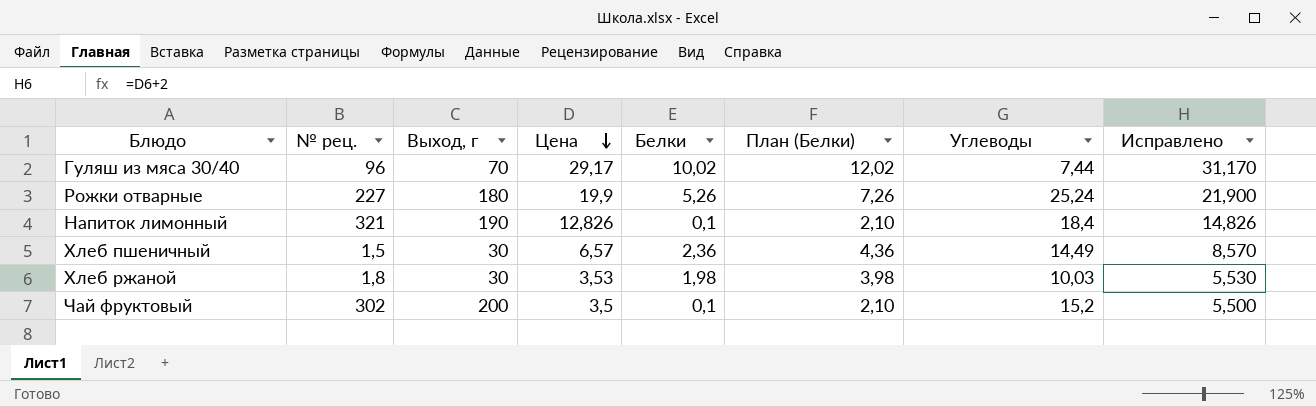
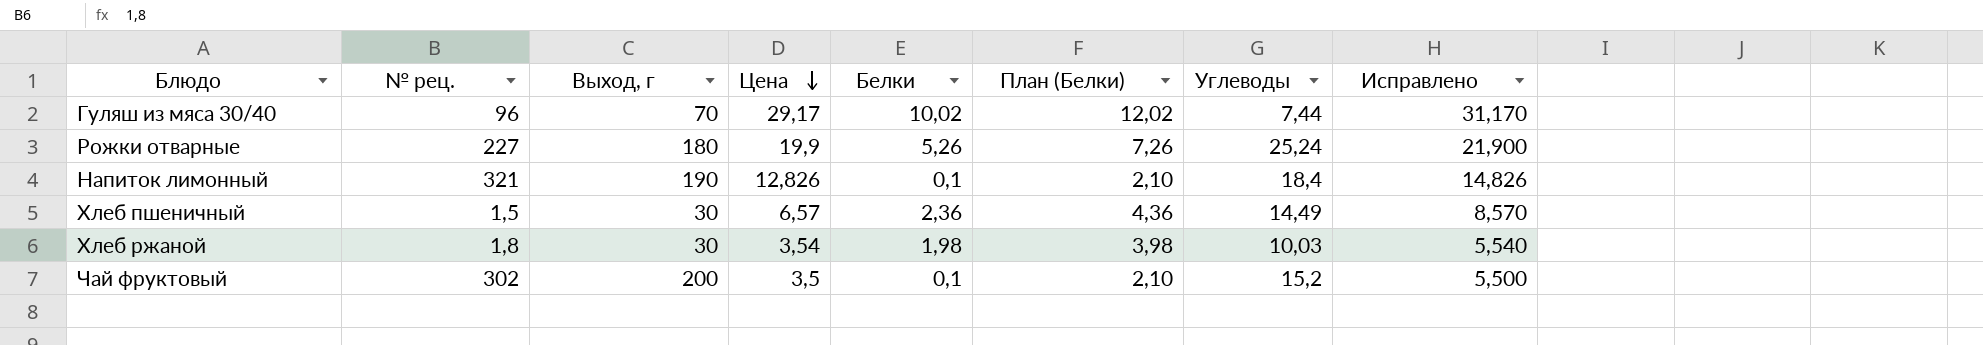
Хлеб ржаной | Цена: 3,53 -> 3,54
Хлеб ржаной | Исправлено: 5,530 -> 5,540

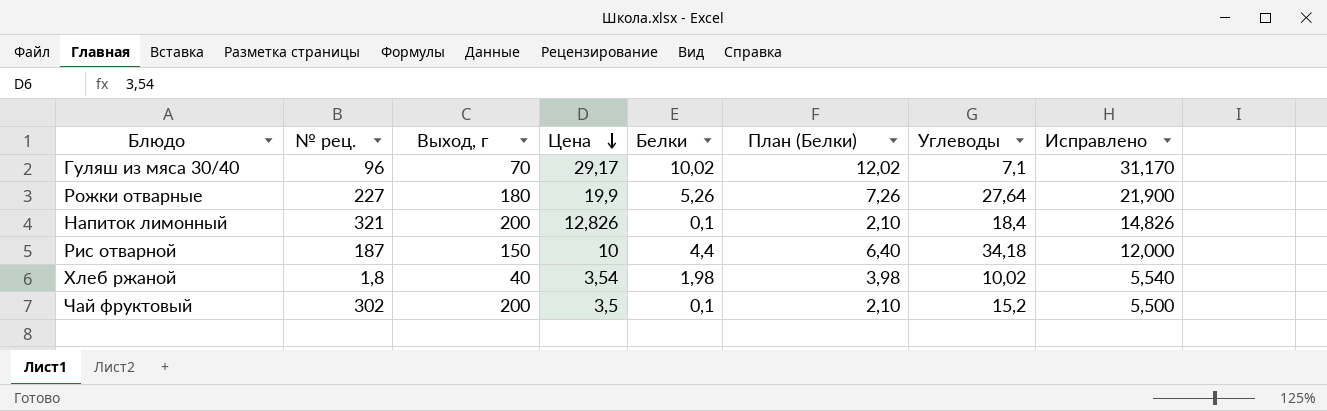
row Хлеб пшеничный: 1,5 | 30 | 6,57 | 2,36 | 4,36 | 14,49 | 8,570 -> none
Гуляш из мяса 30/40 | Углеводы: 7,44 -> 7,1
Рожки отварные | Углеводы: 25,24 -> 27,64
Напиток лимонный | Выход, г: 190 -> 200
row Рис отварной: none -> 187 | 150 | 10 | 4,4 | 6,40 | 34,18 | 12,000
Хлеб ржаной | Выход, г: 30 -> 40
Хлеб ржаной | Углеводы: 10,03 -> 10,02

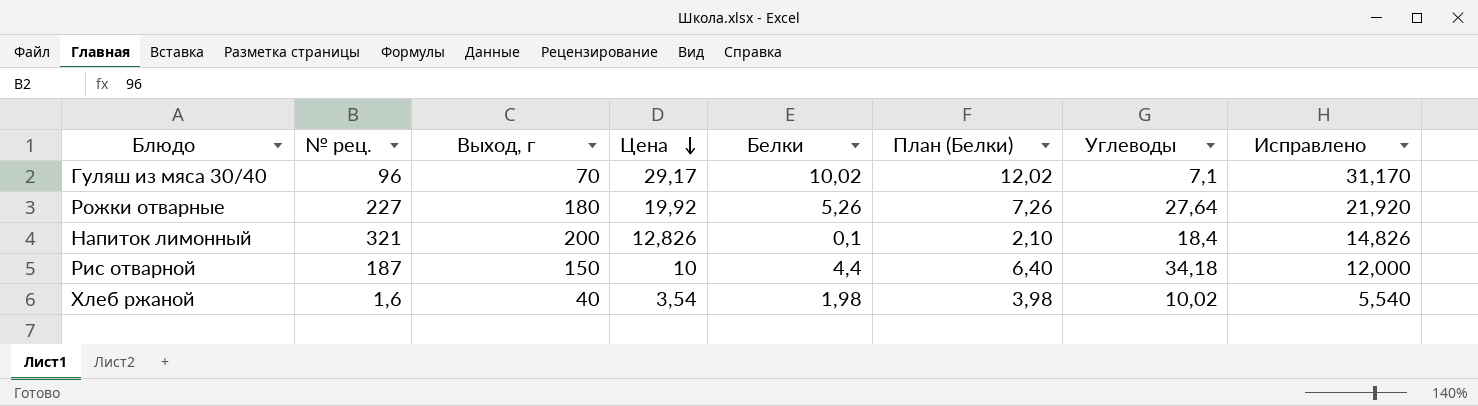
row Чай фруктовый: 302 | 200 | 3,5 | 0,1 | 2,10 | 15,2 | 5,500 -> none
Рожки отварные | Цена: 19,9 -> 19,92
Рожки отварные | Исправлено: 21,900 -> 21,920
Хлеб ржаной | № рец.: 1,8 -> 1,6

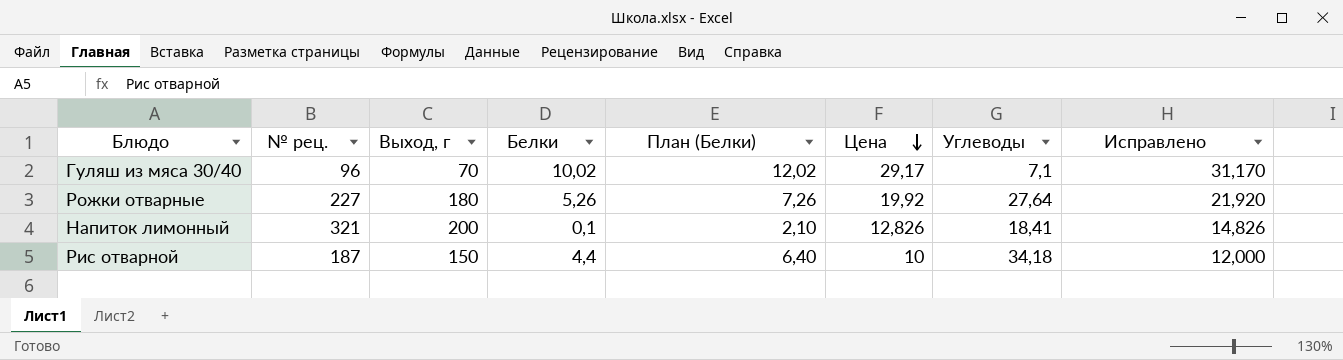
column Цена | position: 4 -> 6
row Хлеб ржаной: 1,6 | 40 | 3,54 | 1,98 | 3,98 | 10,02 | 5,540 -> none
Напиток лимонный | Углеводы: 18,4 -> 18,41

